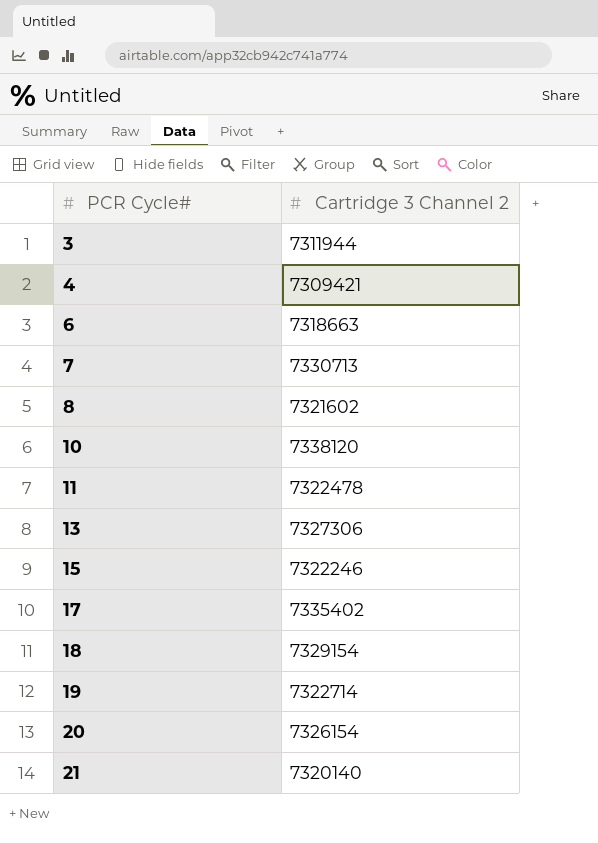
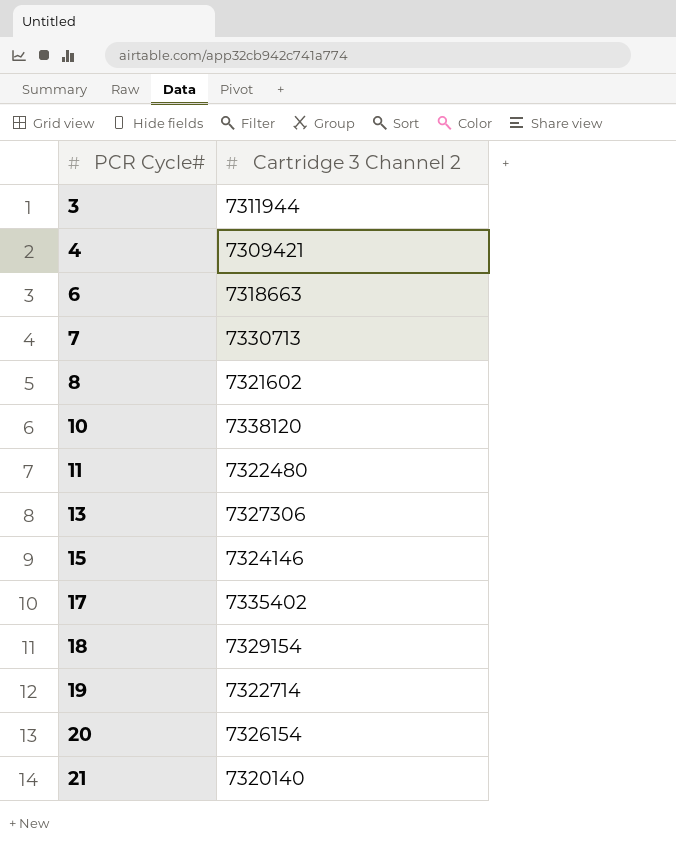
11 | Cartridge 3 Channel 2: 7322478 -> 7322480
15 | Cartridge 3 Channel 2: 7322246 -> 7324146

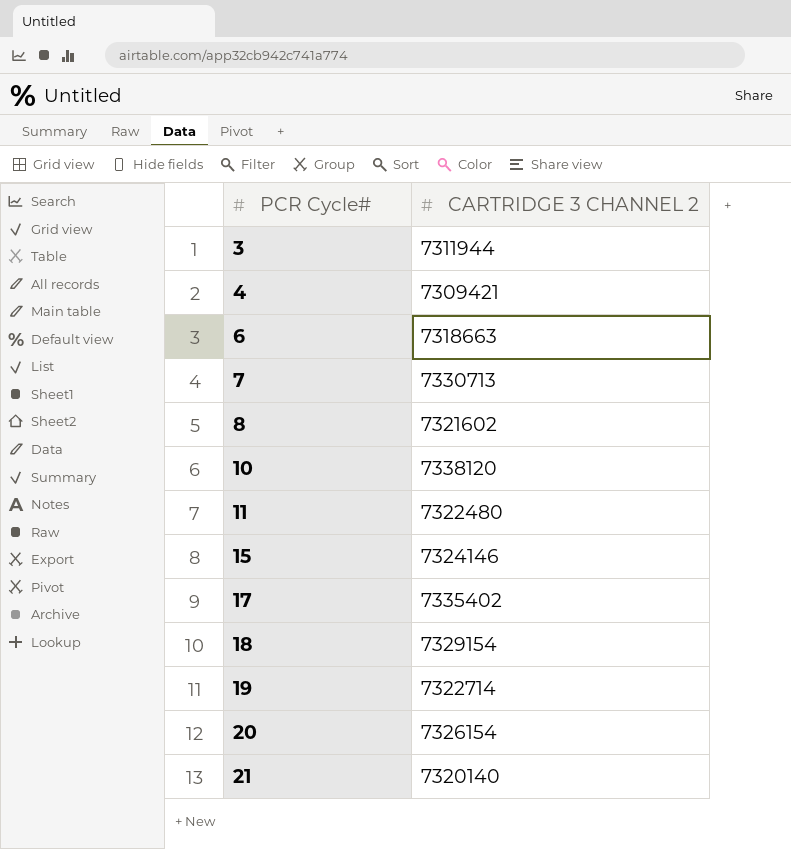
column name: Cartridge 3 Channel 2 -> CARTRIDGE 3 CHANNEL 2
row 13: 7327306 -> none

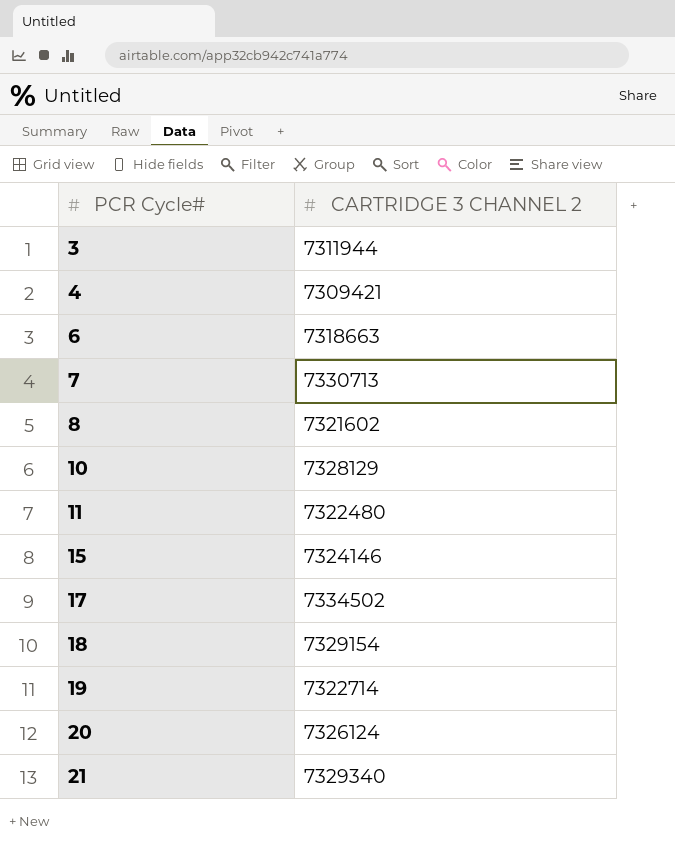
10 | CARTRIDGE 3 CHANNEL 2: 7338120 -> 7328129
17 | CARTRIDGE 3 CHANNEL 2: 7335402 -> 7334502
20 | CARTRIDGE 3 CHANNEL 2: 7326154 -> 7326124
21 | CARTRIDGE 3 CHANNEL 2: 7320140 -> 7329340

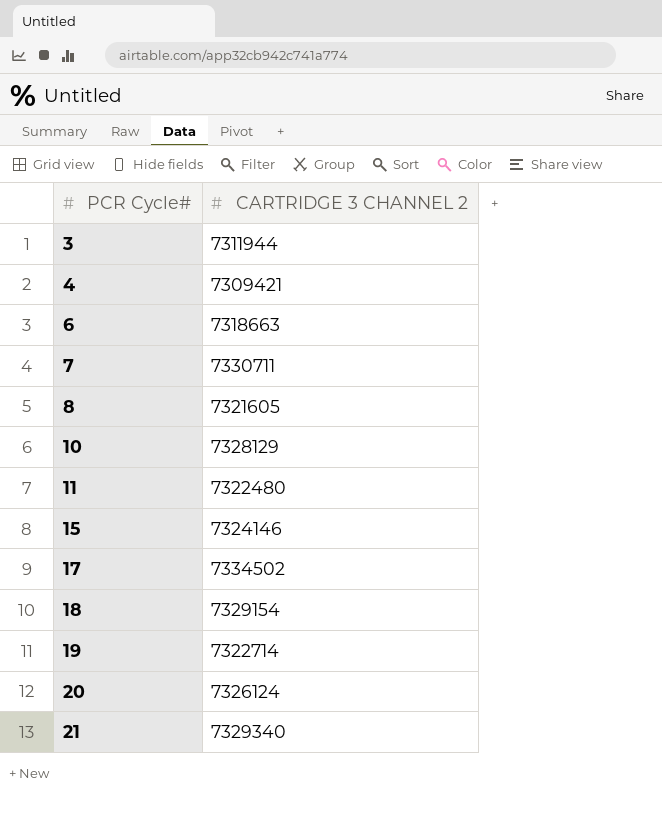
7 | CARTRIDGE 3 CHANNEL 2: 7330713 -> 7330711
8 | CARTRIDGE 3 CHANNEL 2: 7321602 -> 7321605

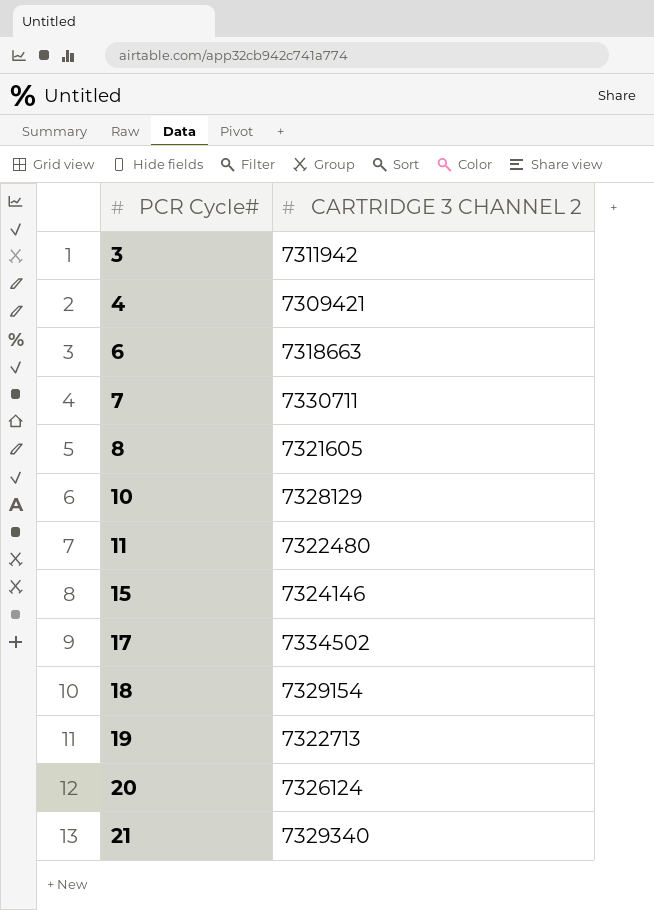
3 | CARTRIDGE 3 CHANNEL 2: 7311944 -> 7311942
19 | CARTRIDGE 3 CHANNEL 2: 7322714 -> 7322713

